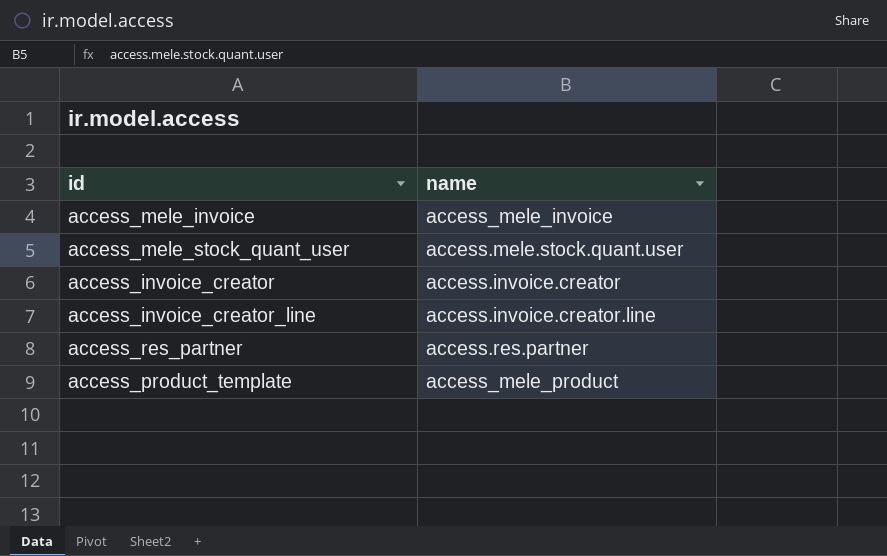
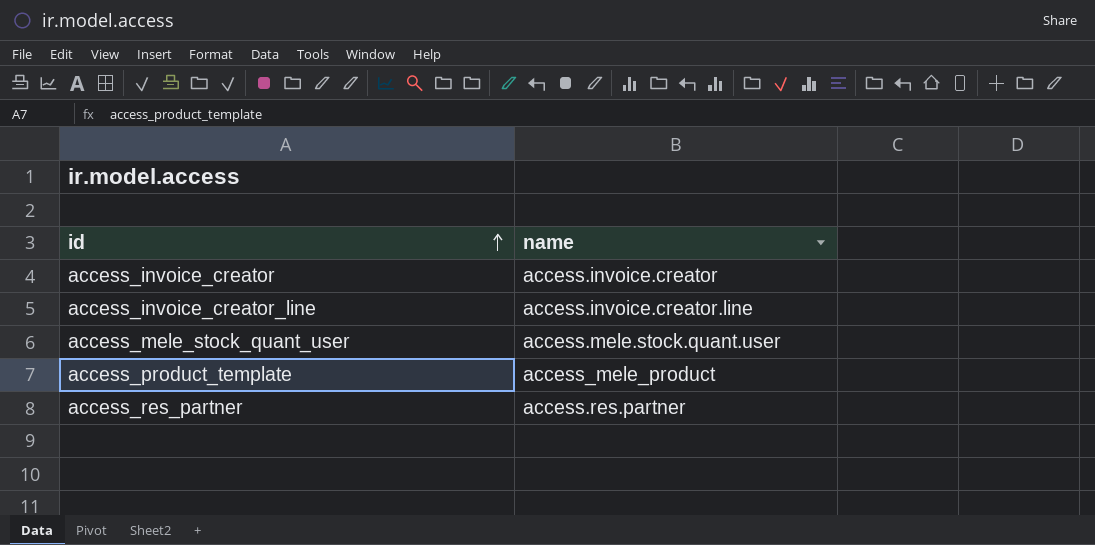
row order: none -> id ascending
row access_mele_invoice: access_mele_invoice -> none

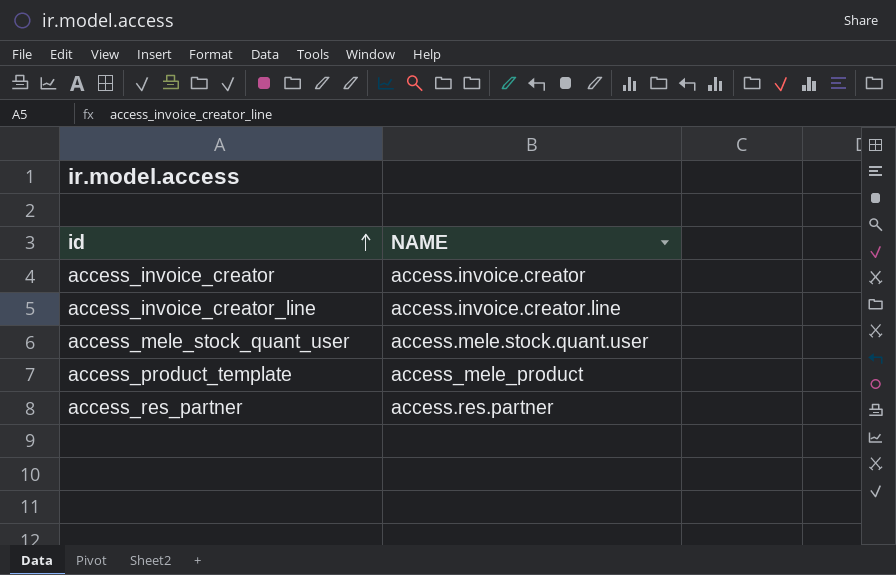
column name: name -> NAME

